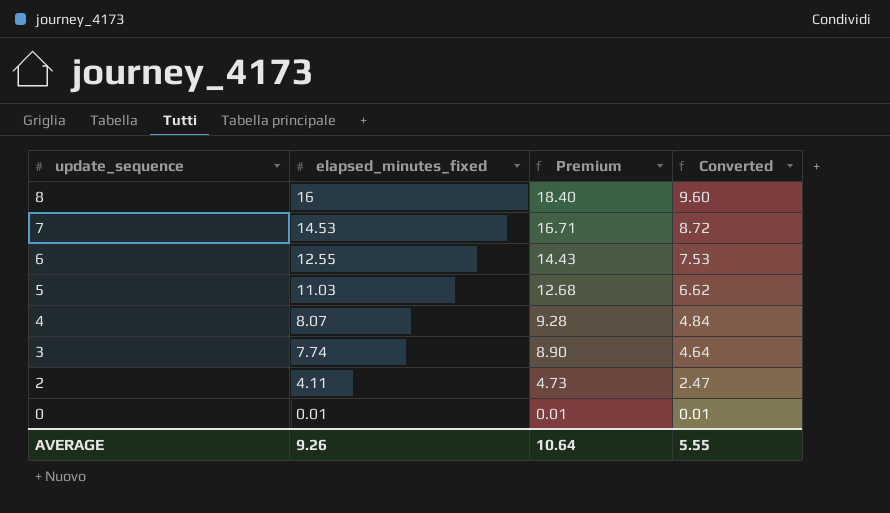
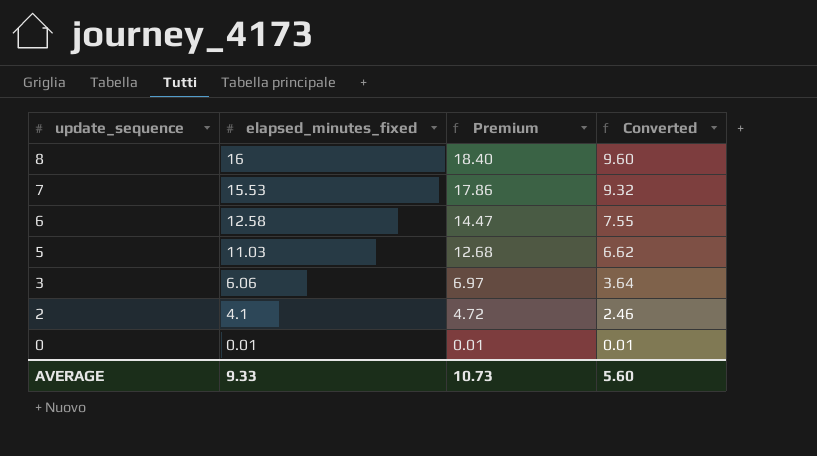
row 4: 8.07 | 9.28 | 4.84 -> none
7 | elapsed_minutes_fixed: 14.53 -> 15.53
7 | Premium: 16.71 -> 17.86
7 | Converted: 8.72 -> 9.32
6 | elapsed_minutes_fixed: 12.55 -> 12.58
6 | Premium: 14.43 -> 14.47
6 | Converted: 7.53 -> 7.55
3 | elapsed_minutes_fixed: 7.74 -> 6.06
3 | Premium: 8.90 -> 6.97
3 | Converted: 4.64 -> 3.64
2 | elapsed_minutes_fixed: 4.11 -> 4.1
2 | Premium: 4.73 -> 4.72
2 | Converted: 2.47 -> 2.46
AVERAGE | elapsed_minutes_fixed: 9.26 -> 9.33
AVERAGE | Premium: 10.64 -> 10.73
AVERAGE | Converted: 5.55 -> 5.60

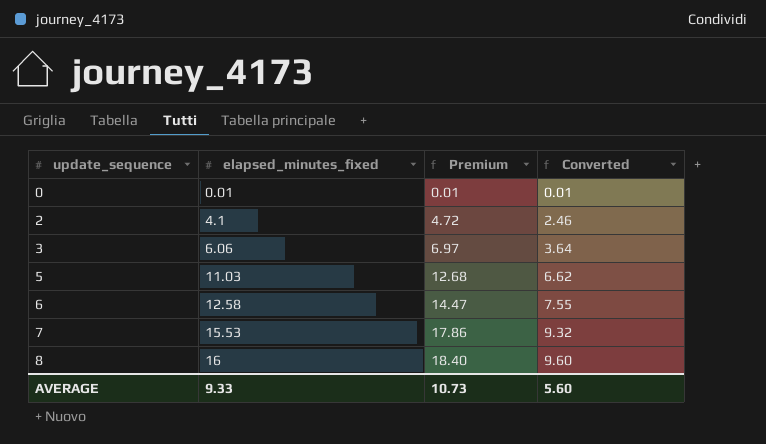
row order: update_sequence descending -> update_sequence ascending

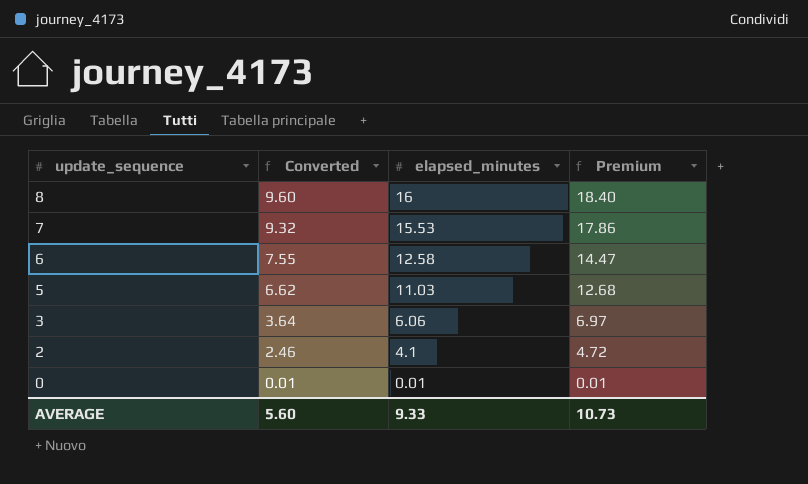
row order: update_sequence ascending -> update_sequence descending
column Converted | position: 4 -> 2
column name: elapsed_minutes_fixed -> elapsed_minutes

